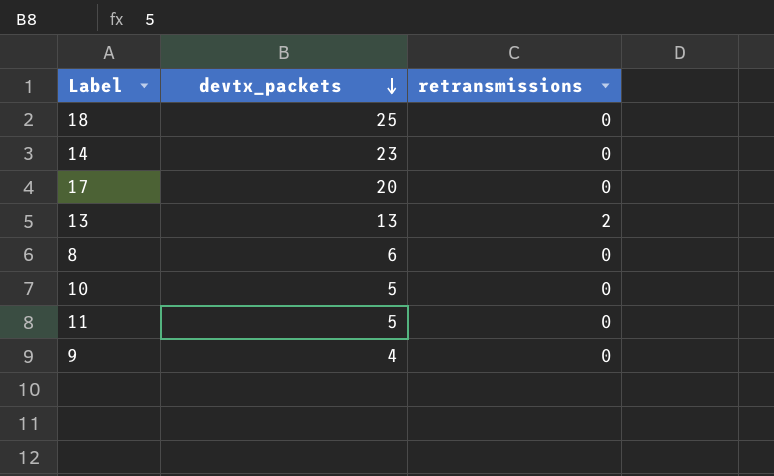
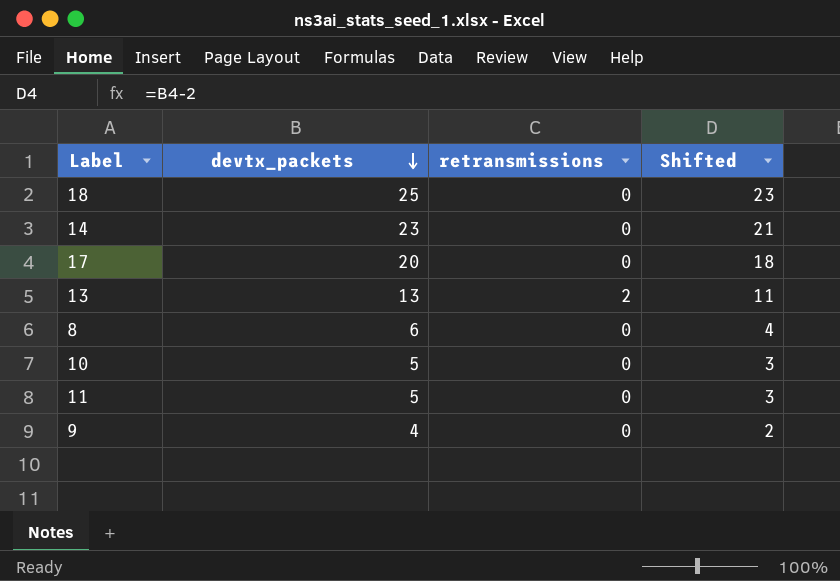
column Shifted | formula: none -> [devtx_packets] - 2

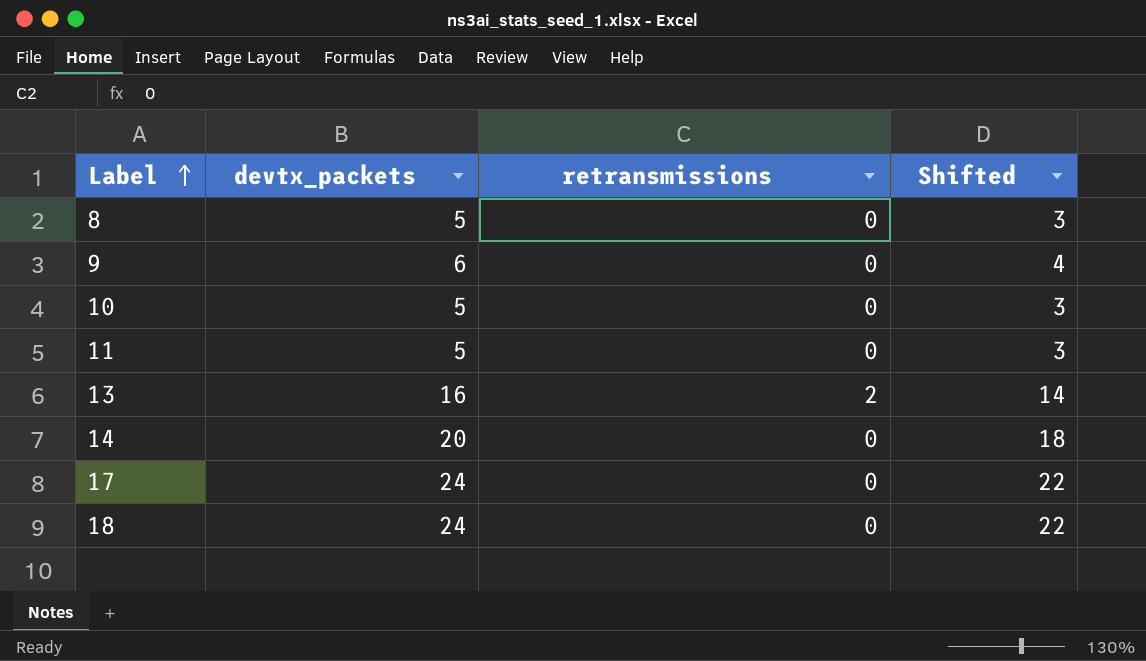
row order: devtx_packets descending -> Label ascending
8 | devtx_packets: 6 -> 5
8 | Shifted: 4 -> 3
9 | devtx_packets: 4 -> 6
9 | Shifted: 2 -> 4
13 | devtx_packets: 13 -> 16
13 | Shifted: 11 -> 14
14 | devtx_packets: 23 -> 20
14 | Shifted: 21 -> 18
17 | devtx_packets: 20 -> 24
17 | Shifted: 18 -> 22
18 | devtx_packets: 25 -> 24
18 | Shifted: 23 -> 22

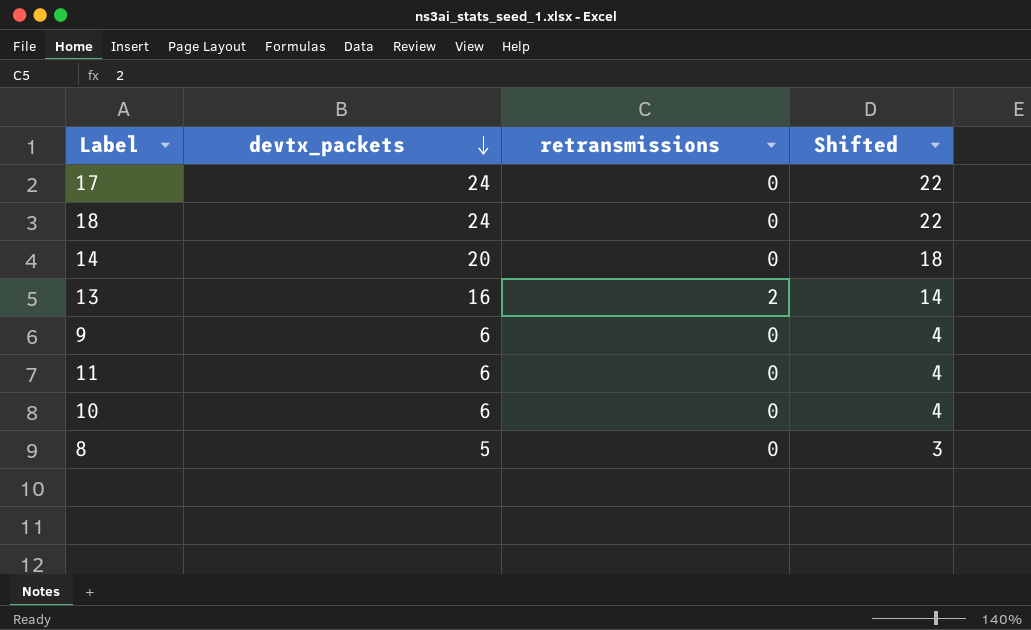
row order: Label ascending -> devtx_packets descending
11 | devtx_packets: 5 -> 6
11 | Shifted: 3 -> 4
10 | devtx_packets: 5 -> 6
10 | Shifted: 3 -> 4

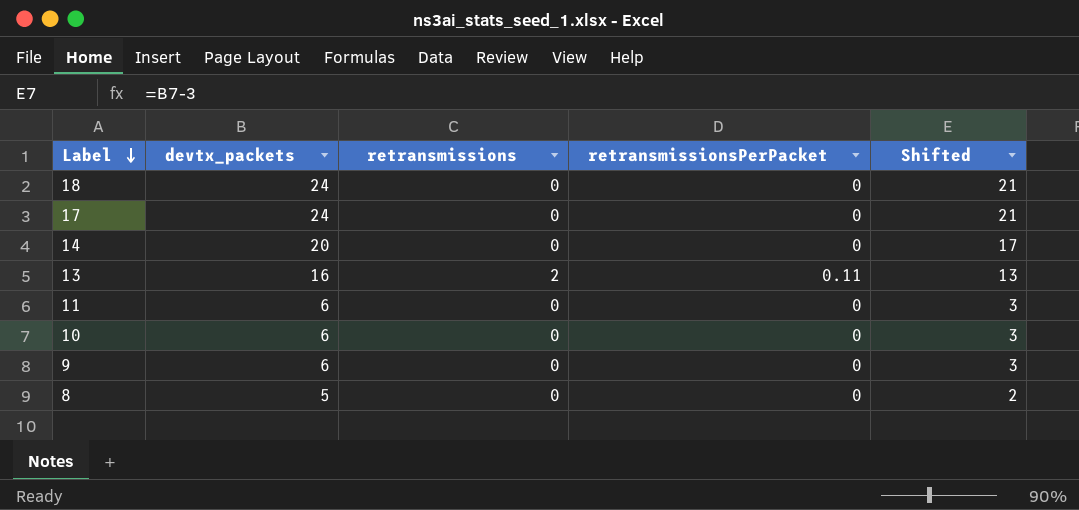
row order: devtx_packets descending -> Label descending
column retransmissionsPerPacket | position: none -> 4
column Shifted | formula: [devtx_packets] - 2 -> [devtx_packets] - 3

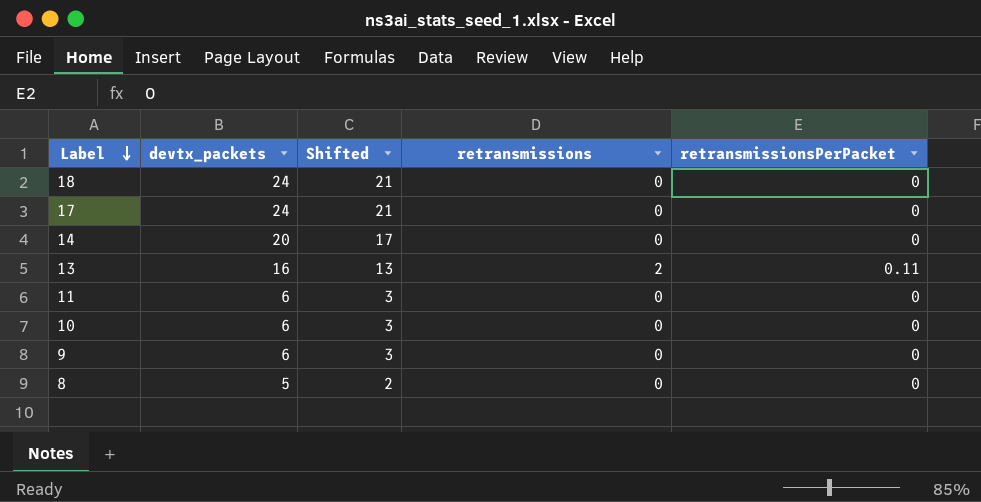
column Shifted | position: 5 -> 3

